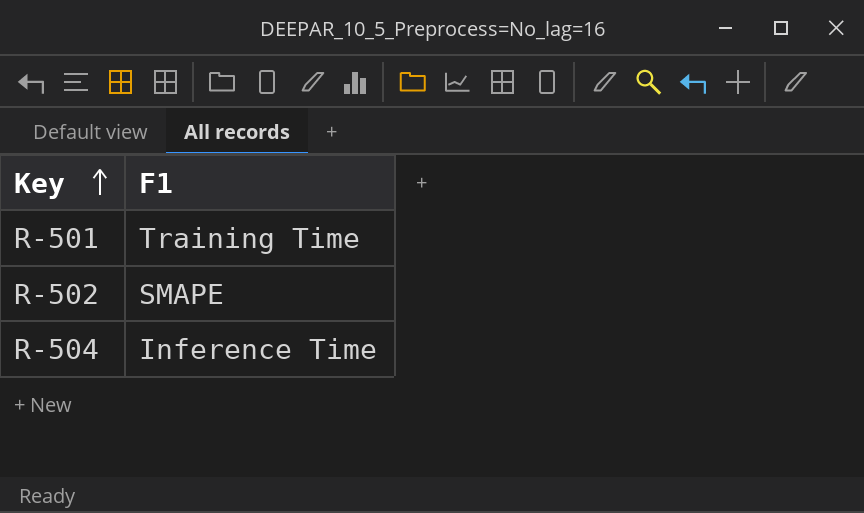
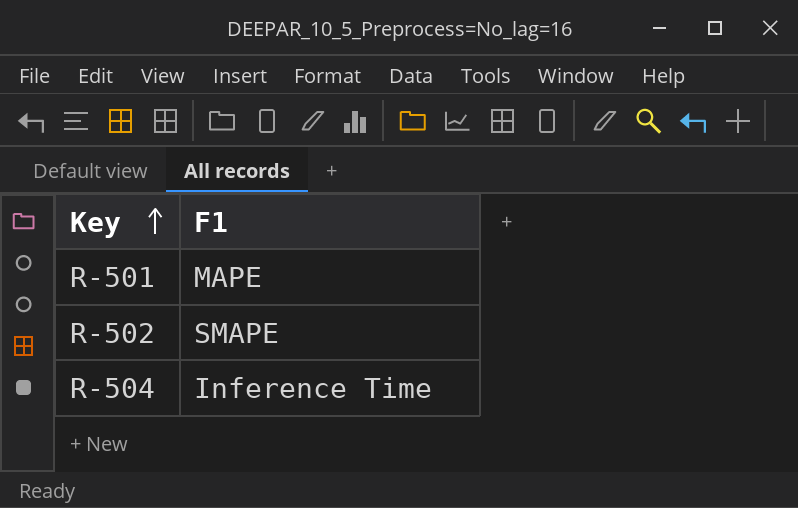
R-501 | F1: Training Time -> MAPE

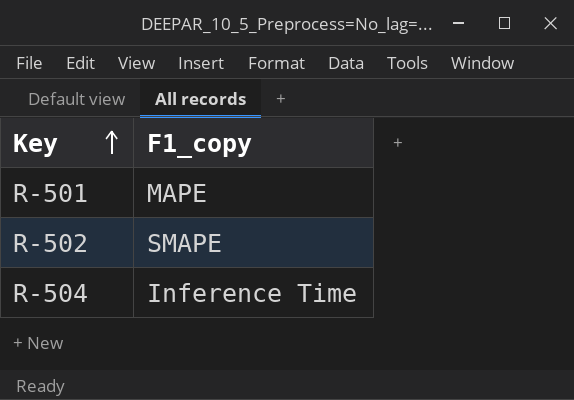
column name: F1 -> F1_copy

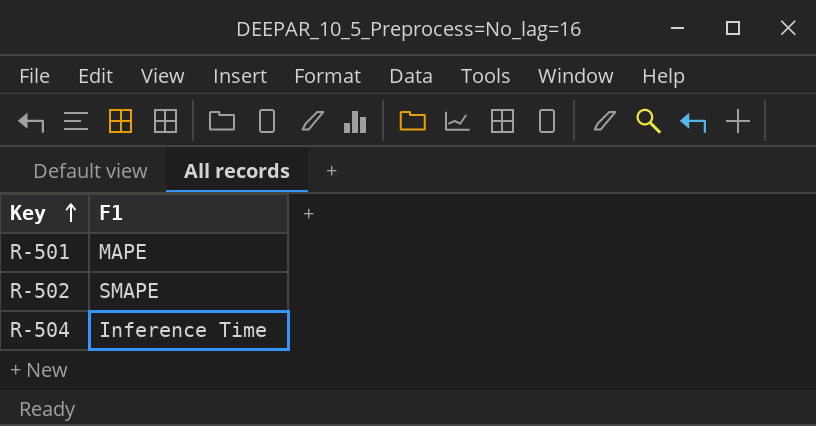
column name: F1_copy -> F1

